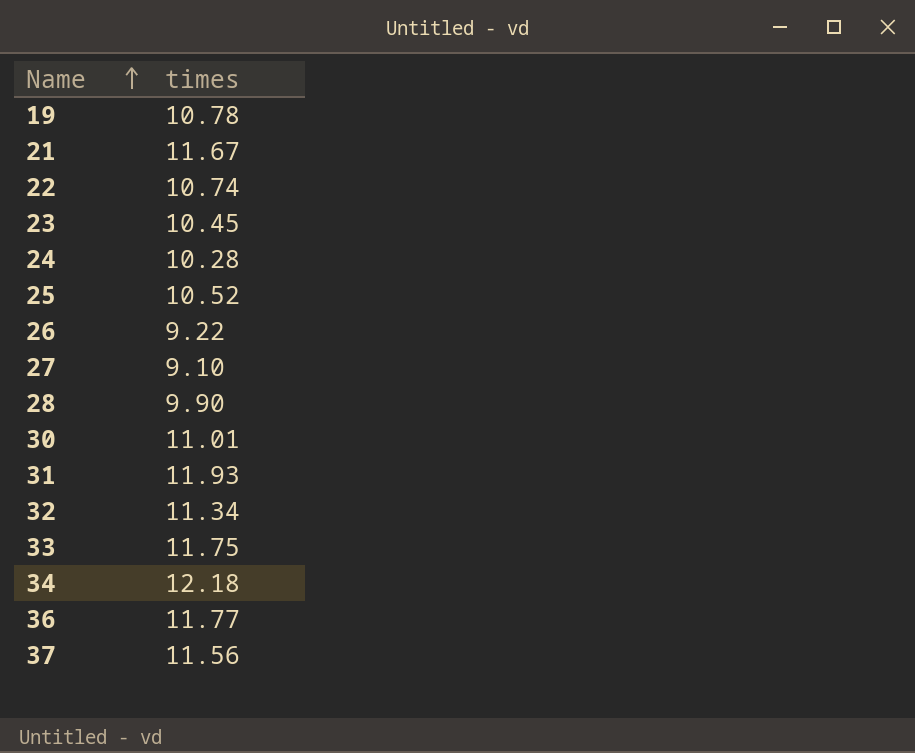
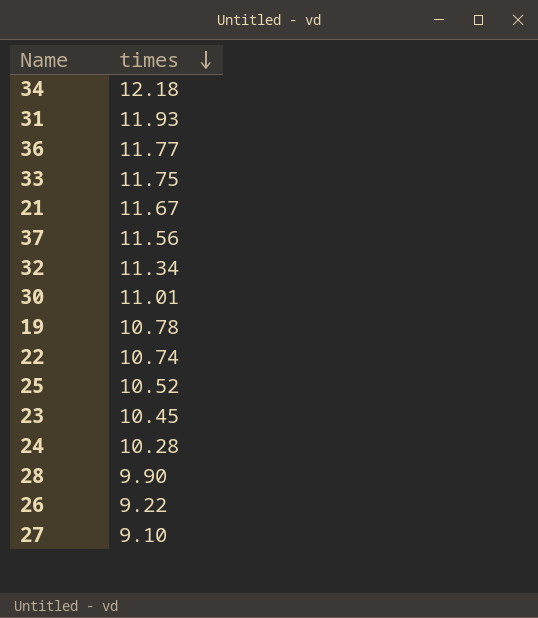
row order: Name ascending -> times descending

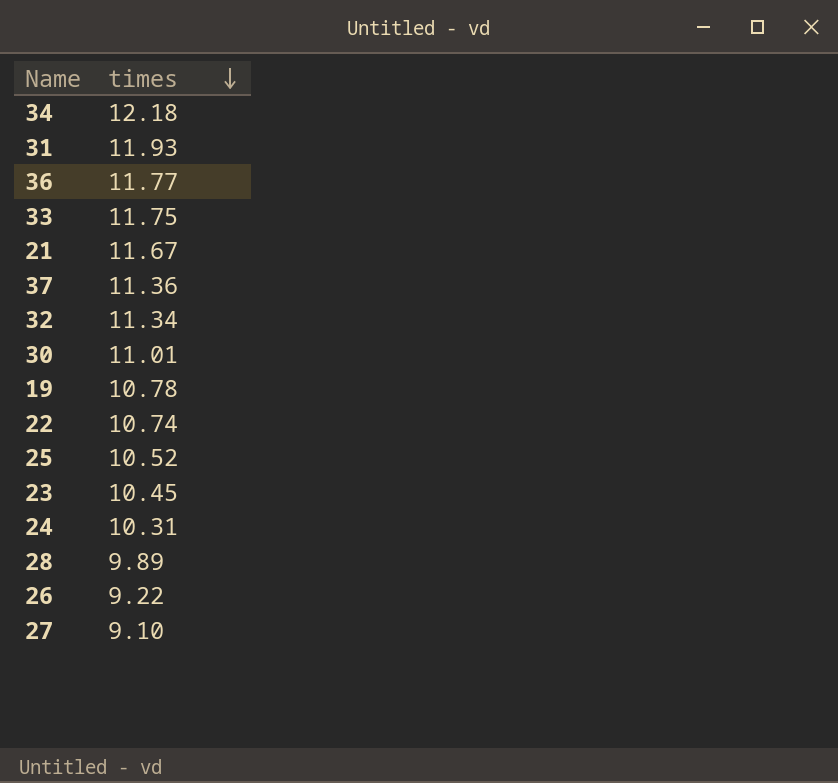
37 | times: 11.56 -> 11.36
24 | times: 10.28 -> 10.31
28 | times: 9.90 -> 9.89

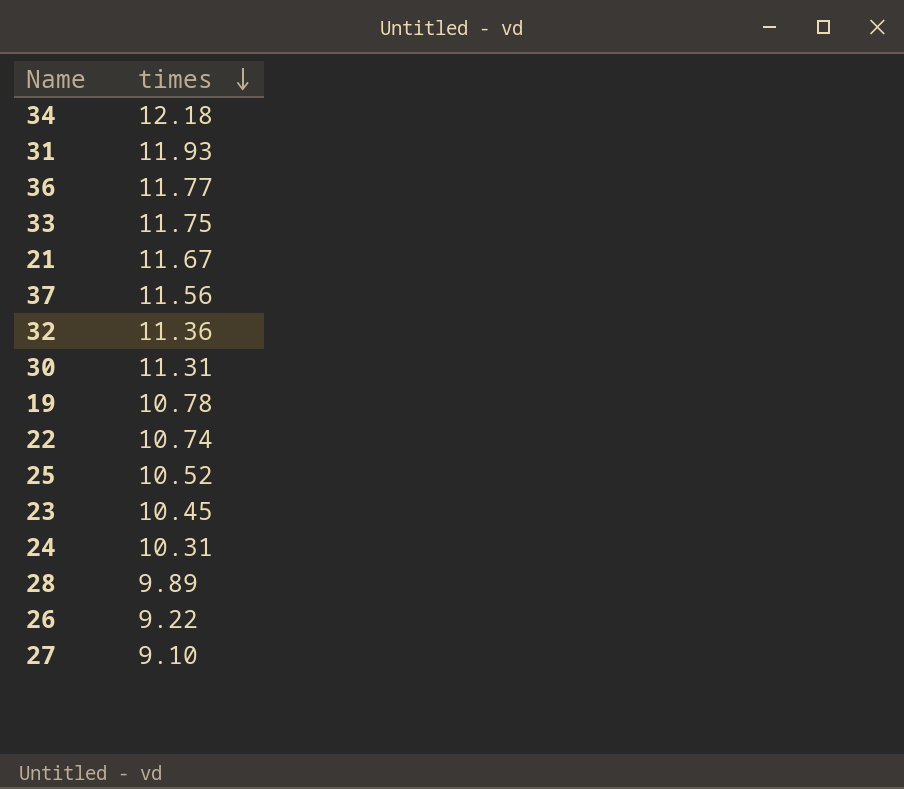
37 | times: 11.36 -> 11.56
32 | times: 11.34 -> 11.36
30 | times: 11.01 -> 11.31

